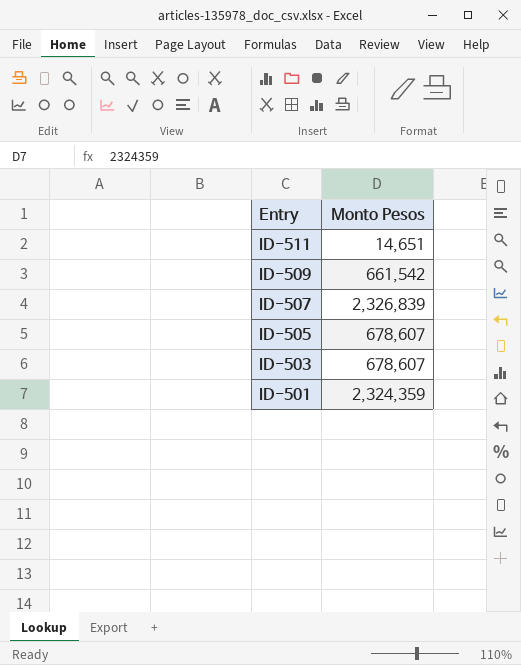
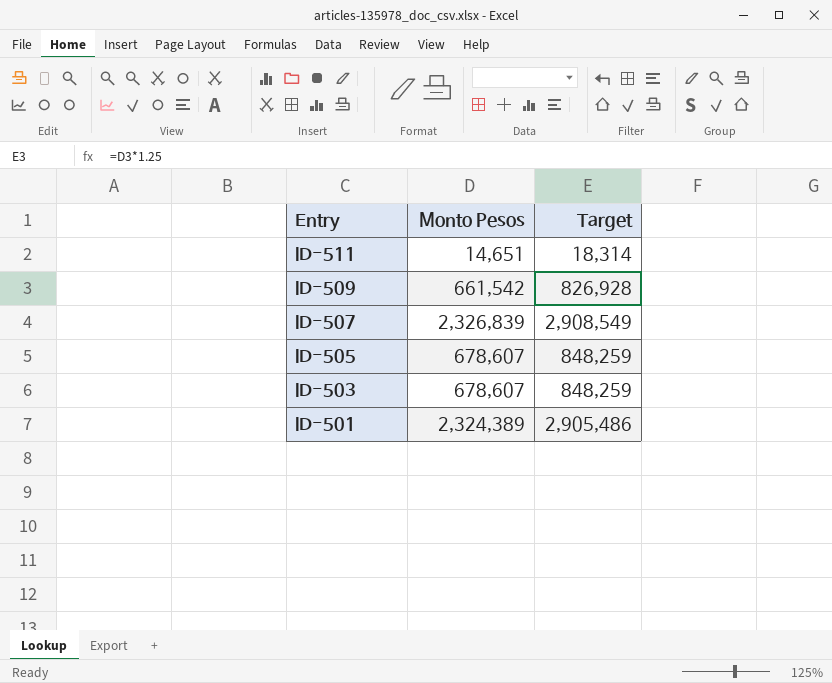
column Target | formula: none -> [Monto Pesos] * 1.25
ID-501 | Monto Pesos: 2,324,359 -> 2,324,389

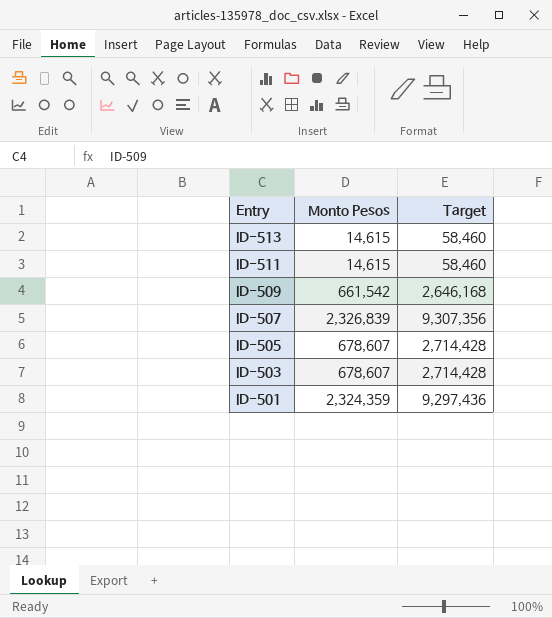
column Target | formula: [Monto Pesos] * 1.25 -> [Monto Pesos] * 4
row ID-513: none -> 14,615 | 58,460
ID-511 | Monto Pesos: 14,651 -> 14,615
ID-501 | Monto Pesos: 2,324,389 -> 2,324,359

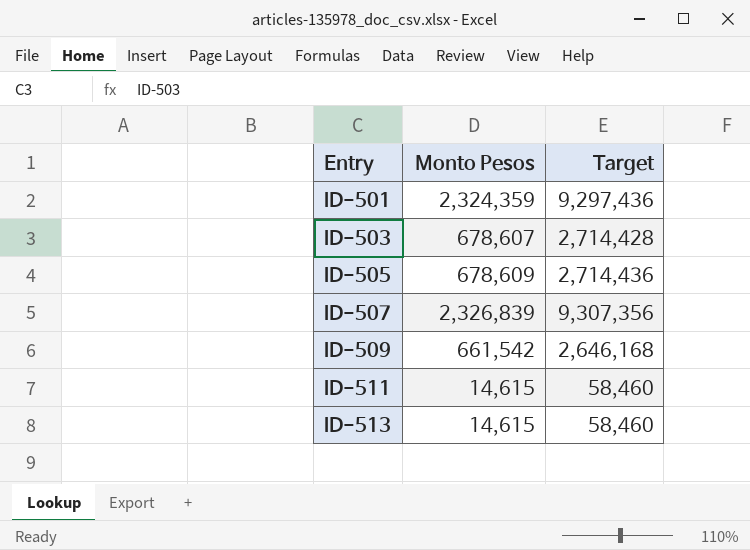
row order: Entry descending -> Entry ascending
ID-505 | Monto Pesos: 678,607 -> 678,609
ID-505 | Target: 2,714,428 -> 2,714,436

